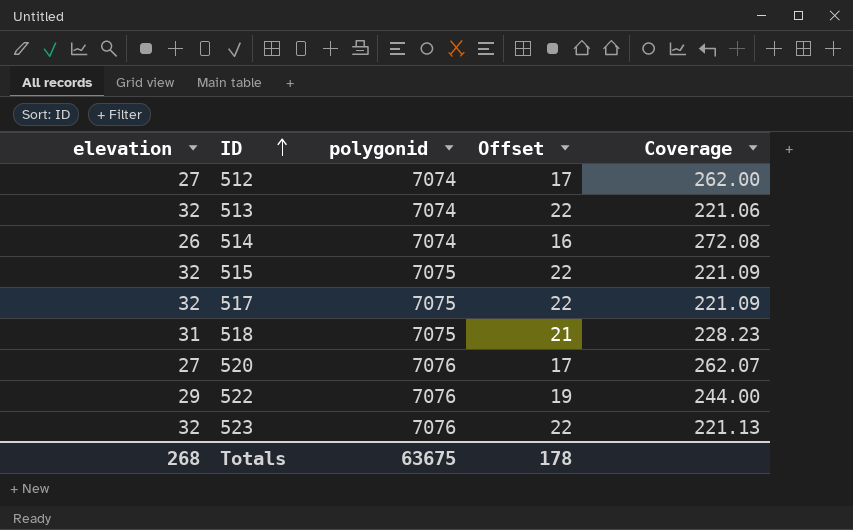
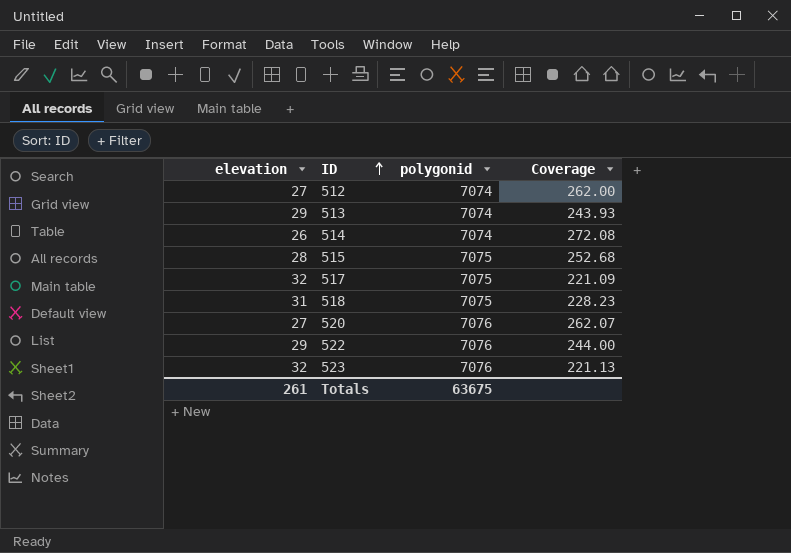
column Offset | formula: [elevation] - 10 -> none
513 | elevation: 32 -> 29
513 | Coverage: 221.06 -> 243.93
515 | elevation: 32 -> 28
515 | Coverage: 221.09 -> 252.68
Totals | elevation: 268 -> 261

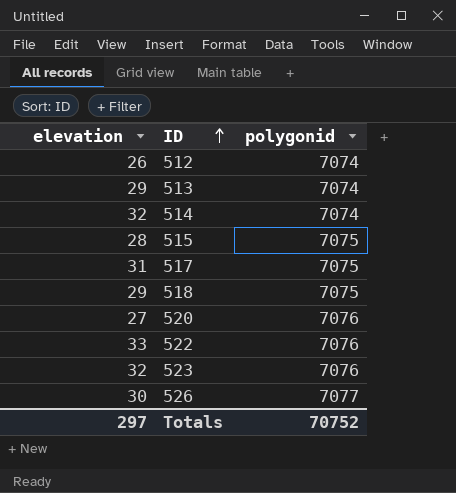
column Coverage | formula: [polygonid] / [elevation] -> none
512 | elevation: 27 -> 26
514 | elevation: 26 -> 32
517 | elevation: 32 -> 31
518 | elevation: 31 -> 29
522 | elevation: 29 -> 33
row 526: none -> 30 | 7077
Totals | elevation: 261 -> 297
Totals | polygonid: 63675 -> 70752

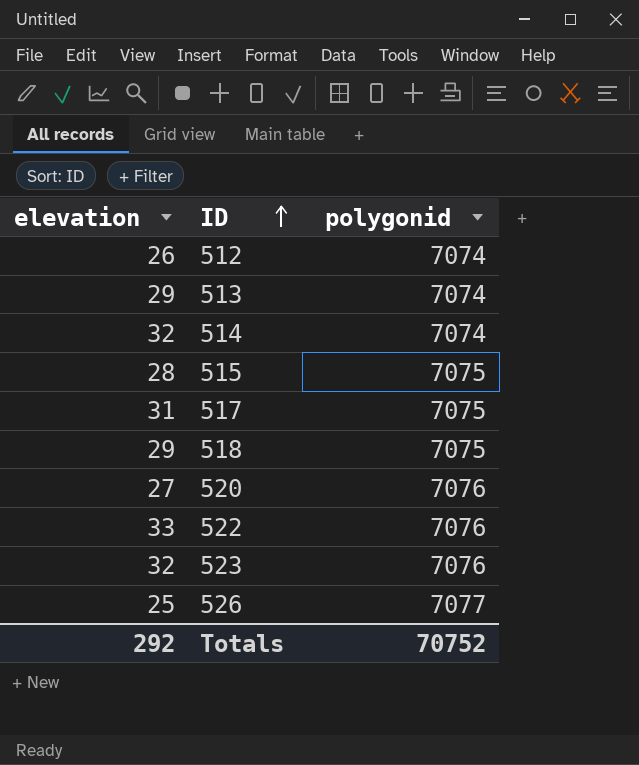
526 | elevation: 30 -> 25
Totals | elevation: 297 -> 292

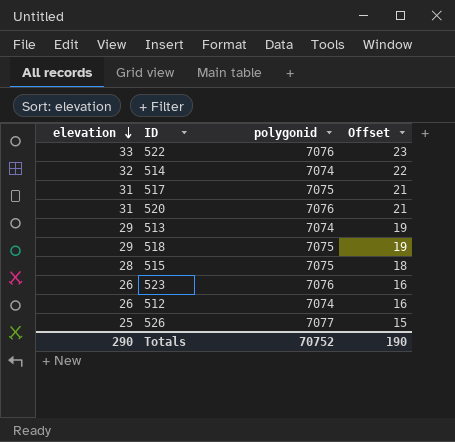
row order: ID ascending -> elevation descending
column Offset | formula: none -> [elevation] - 10
520 | elevation: 27 -> 31
523 | elevation: 32 -> 26
Totals | elevation: 292 -> 290

